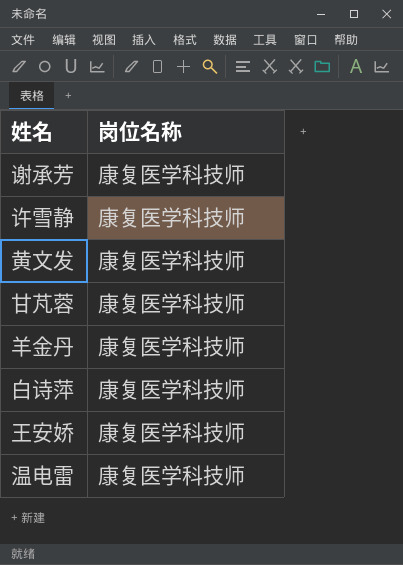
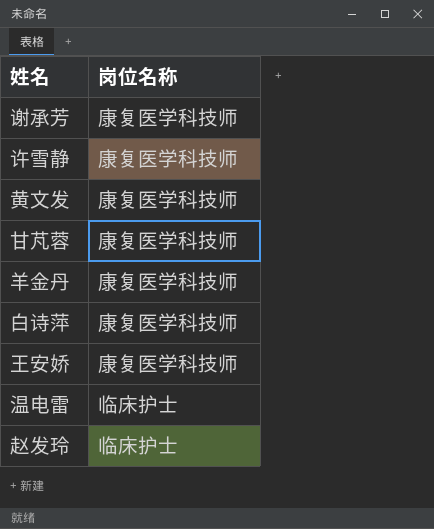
温电雷 | 岗位名称: 康复医学科技师 -> 临床护士
row 赵发玲: none -> 临床护士

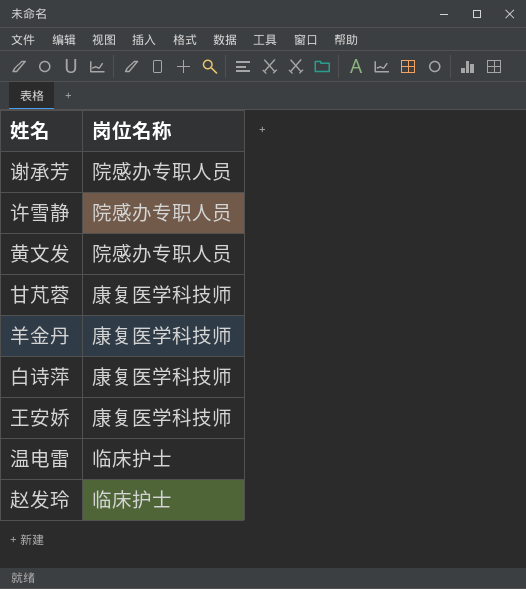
谢承芳 | 岗位名称: 康复医学科技师 -> 院感办专职人员
许雪静 | 岗位名称: 康复医学科技师 -> 院感办专职人员
黄文发 | 岗位名称: 康复医学科技师 -> 院感办专职人员

